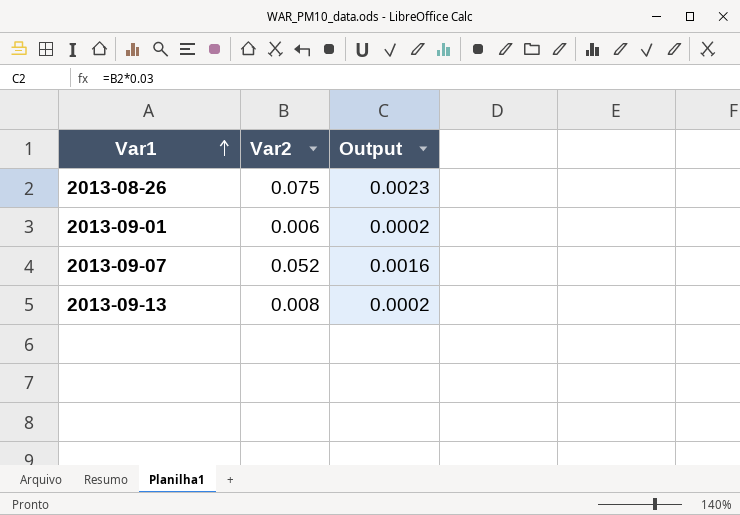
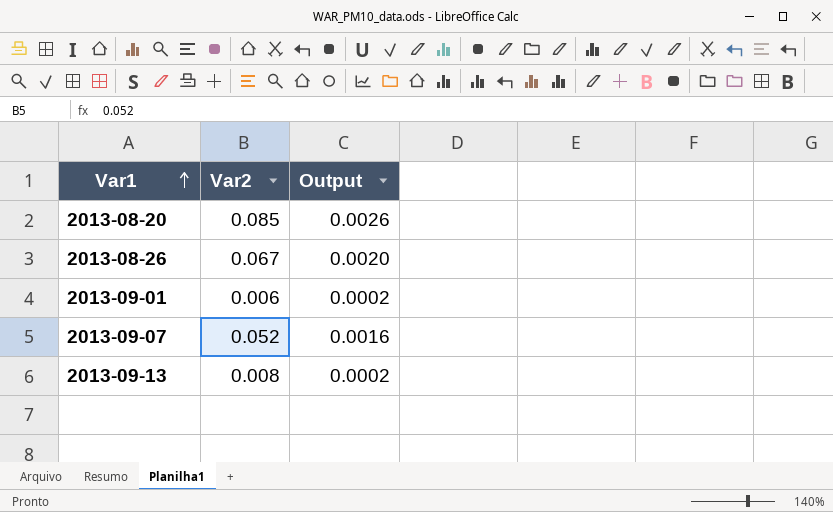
row 2013-08-20: none -> 0.085 | 0.0026
2013-08-26 | Var2: 0.075 -> 0.067
2013-08-26 | Output: 0.0023 -> 0.0020

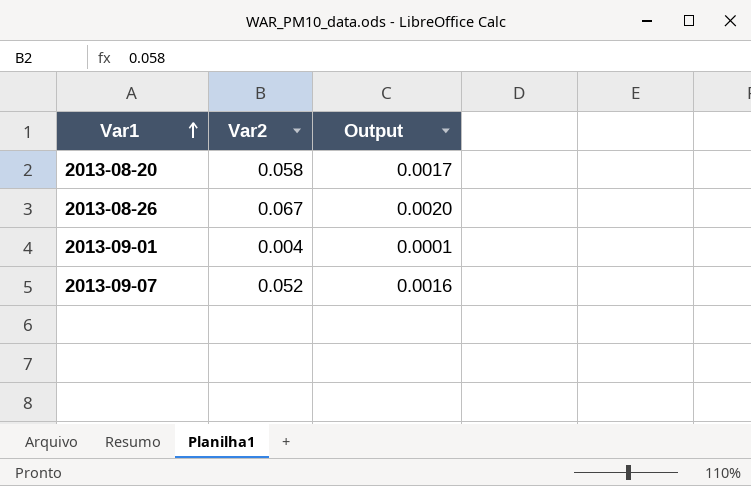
row 2013-09-13: 0.008 | 0.0002 -> none
2013-08-20 | Var2: 0.085 -> 0.058
2013-08-20 | Output: 0.0026 -> 0.0017
2013-09-01 | Var2: 0.006 -> 0.004
2013-09-01 | Output: 0.0002 -> 0.0001

